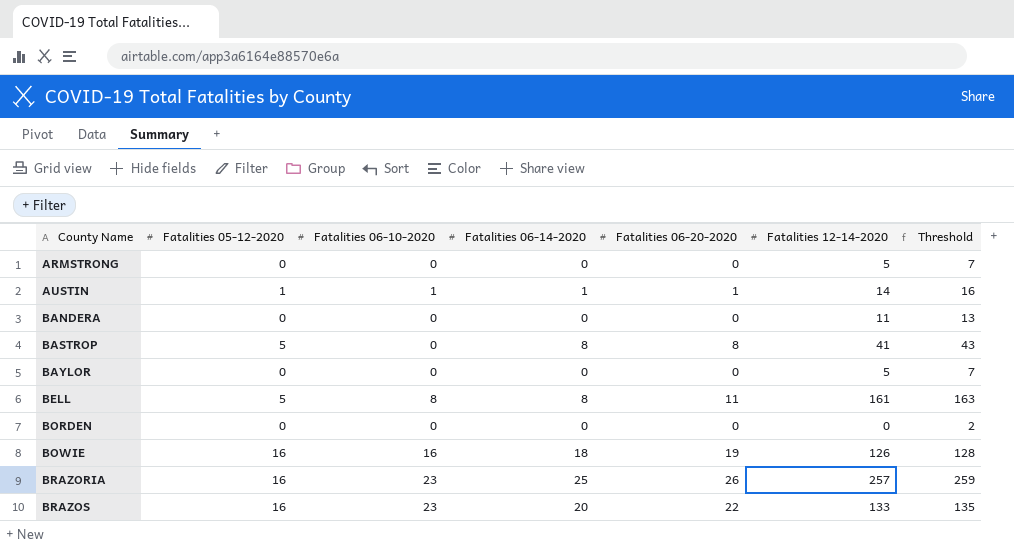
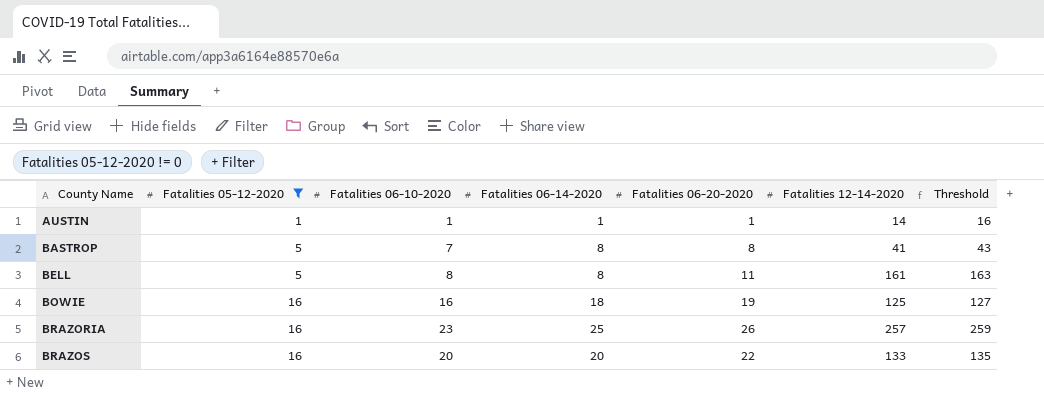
filter: none -> Fatalities 05-12-2020 != 0
BASTROP | Fatalities 06-10-2020: 0 -> 7
BOWIE | Fatalities 12-14-2020: 126 -> 125
BOWIE | Threshold: 128 -> 127
BRAZOS | Fatalities 06-10-2020: 23 -> 20

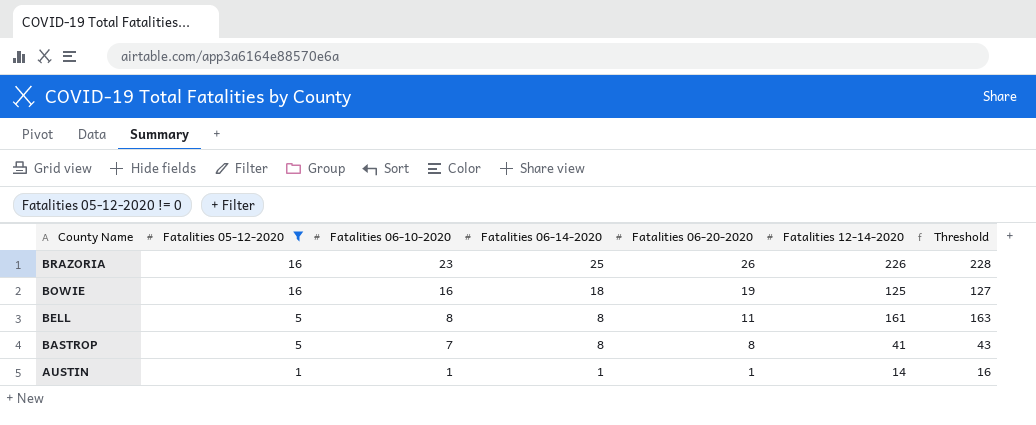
row order: County Name ascending -> County Name descending
row BRAZOS: 16 | 20 | 20 | 22 | 133 | 135 -> none
BRAZORIA | Fatalities 12-14-2020: 257 -> 226
BRAZORIA | Threshold: 259 -> 228

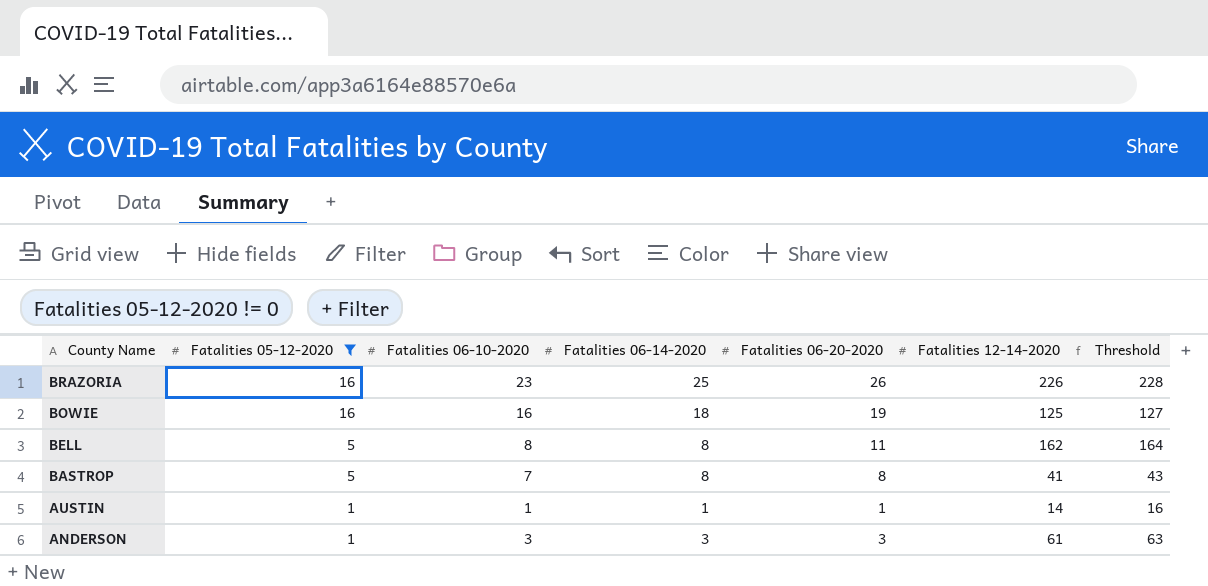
BELL | Fatalities 12-14-2020: 161 -> 162
BELL | Threshold: 163 -> 164
row ANDERSON: none -> 1 | 3 | 3 | 3 | 61 | 63

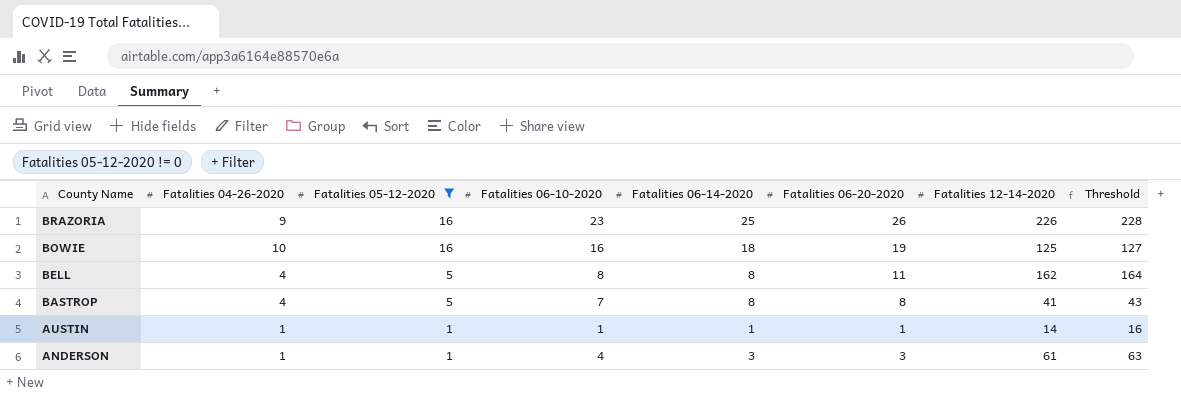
column Fatalities 04-26-2020 | position: none -> 2
ANDERSON | Fatalities 06-10-2020: 3 -> 4

